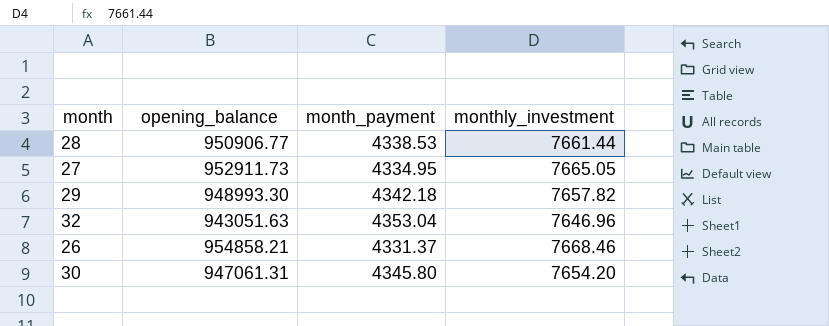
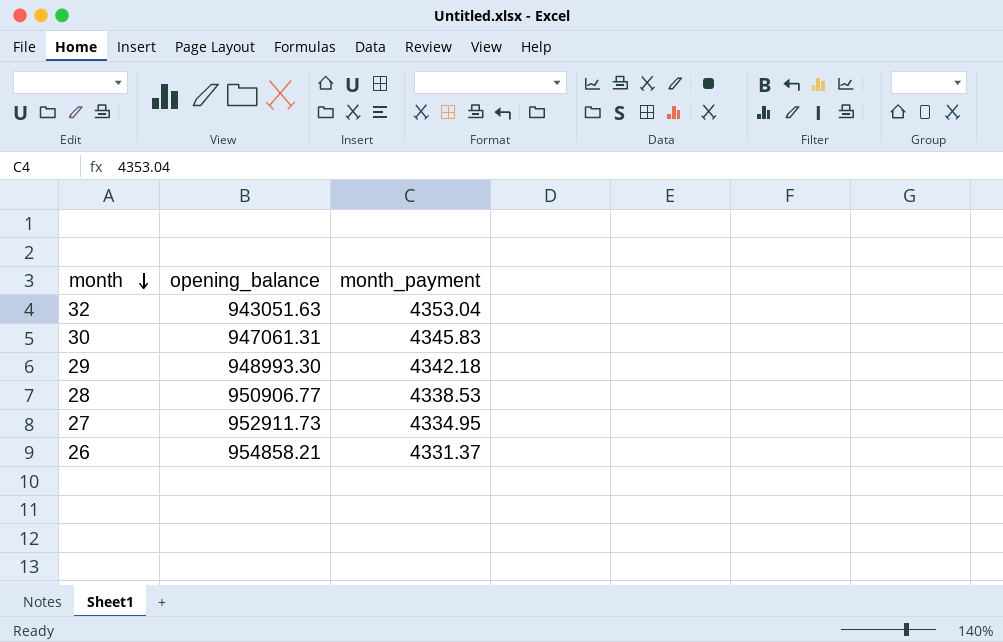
row order: none -> month descending
column monthly_investment | position: 4 -> none
30 | month_payment: 4345.80 -> 4345.83

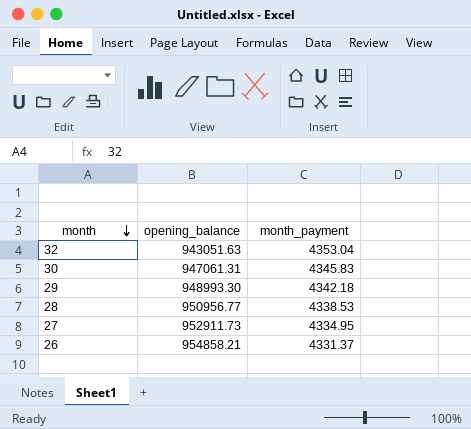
28 | opening_balance: 950906.77 -> 950956.77

